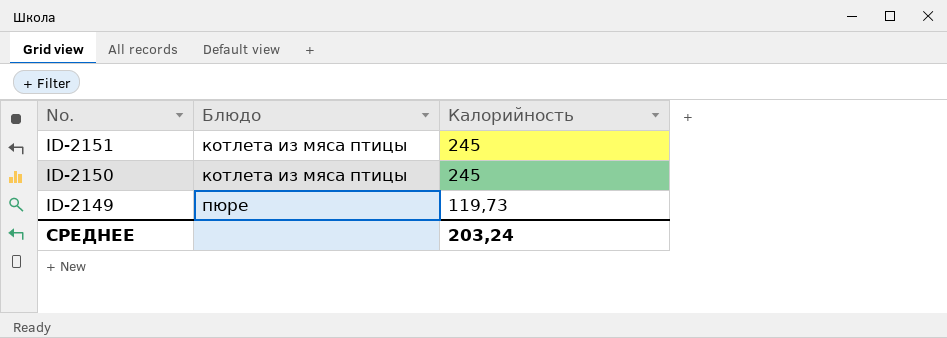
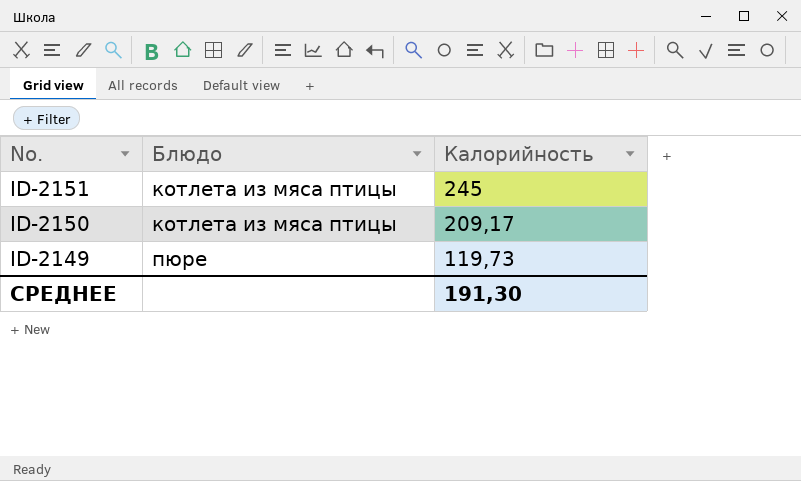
ID-2150 | Калорийность: 245 -> 209,17
СРЕДНЕЕ | Калорийность: 203,24 -> 191,30

